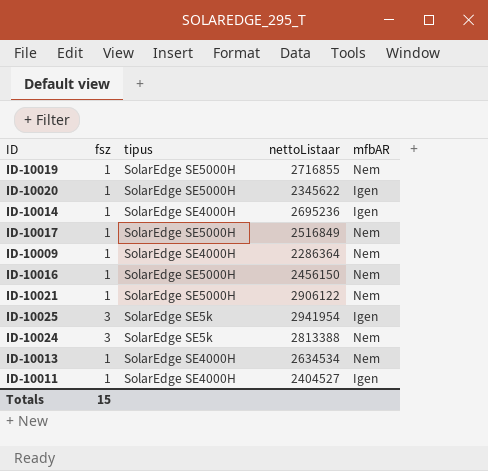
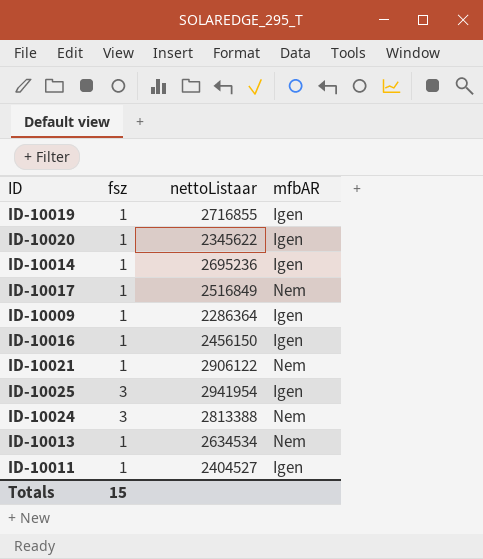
column tipus | position: 3 -> none
ID-10019 | mfbAR: Nem -> Igen
ID-10009 | mfbAR: Nem -> Igen
ID-10016 | mfbAR: Nem -> Igen

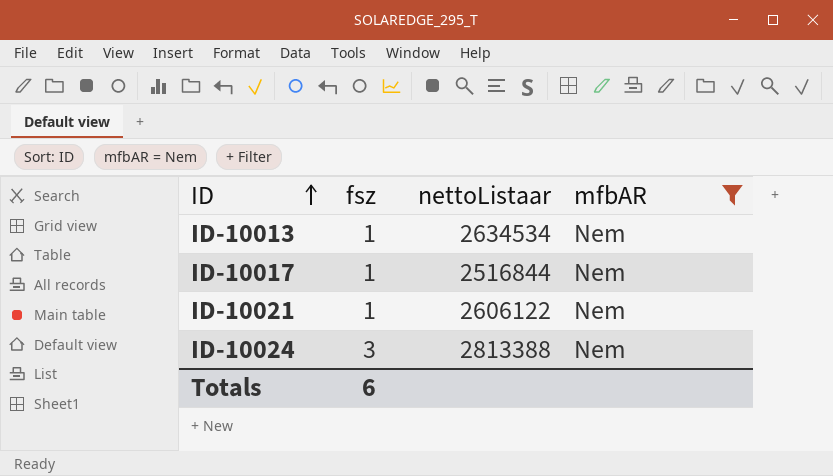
filter: none -> mfbAR = Nem
row order: none -> ID ascending
ID-10017 | nettoListaar: 2516849 -> 2516844
ID-10021 | nettoListaar: 2906122 -> 2606122
Totals | fsz: 15 -> 6

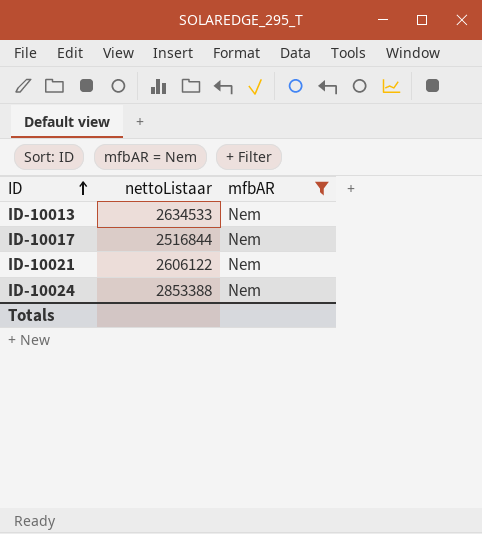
column fsz | position: 2 -> none
ID-10013 | nettoListaar: 2634534 -> 2634533
ID-10024 | nettoListaar: 2813388 -> 2853388

